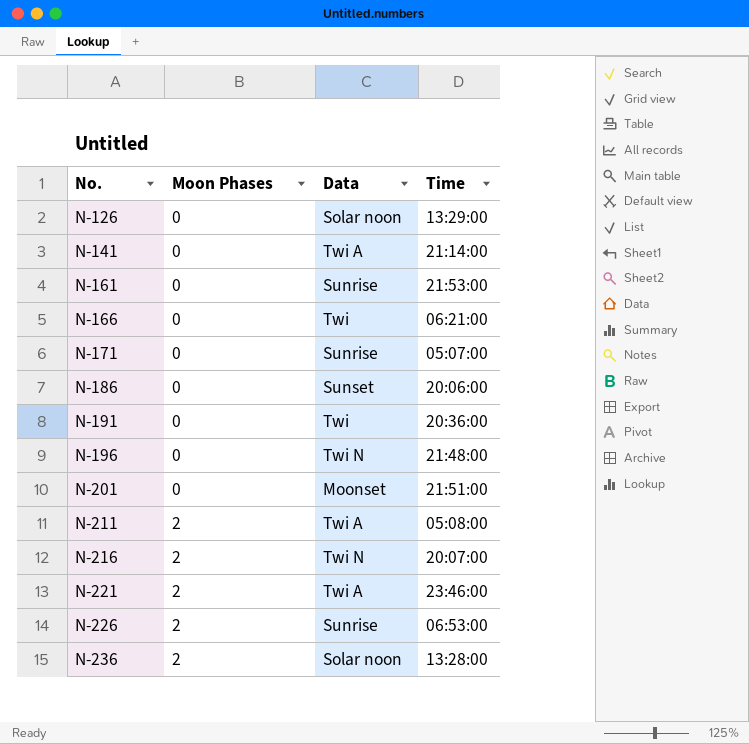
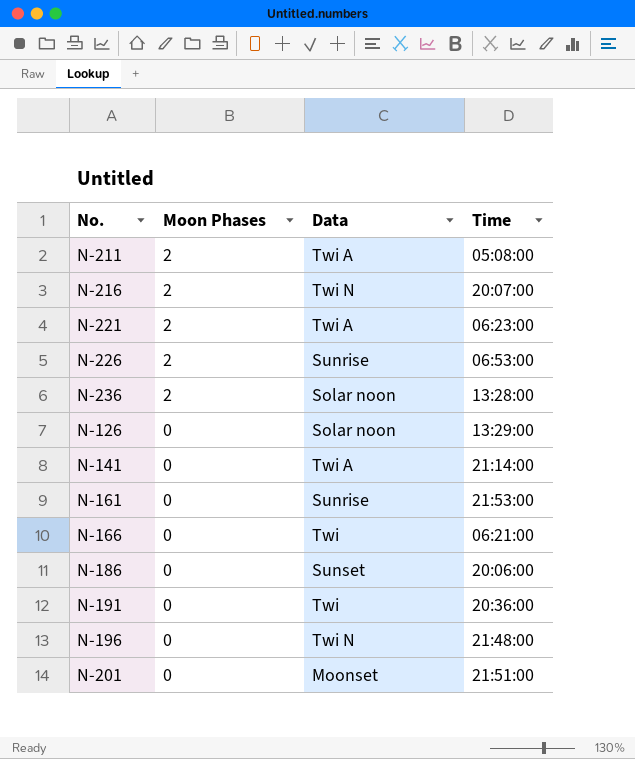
row order: No. ascending -> Moon Phases descending
row N-171: 0 | Sunrise | 05:07:00 -> none
N-221 | Time: 23:46:00 -> 06:23:00

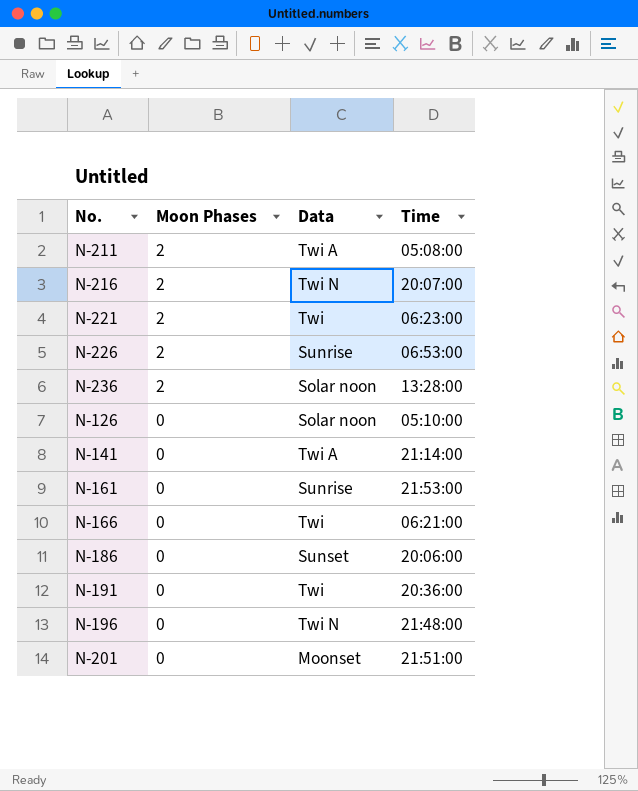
N-221 | Data: Twi A -> Twi
N-126 | Time: 13:29:00 -> 05:10:00

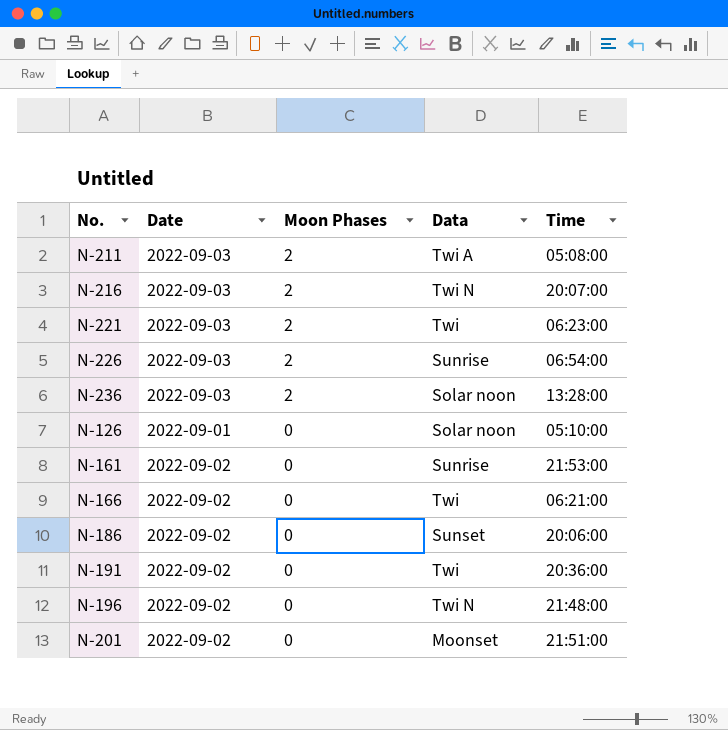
column Date | position: none -> 2
row N-141: 0 | Twi A | 21:14:00 -> none
N-226 | Time: 06:53:00 -> 06:54:00

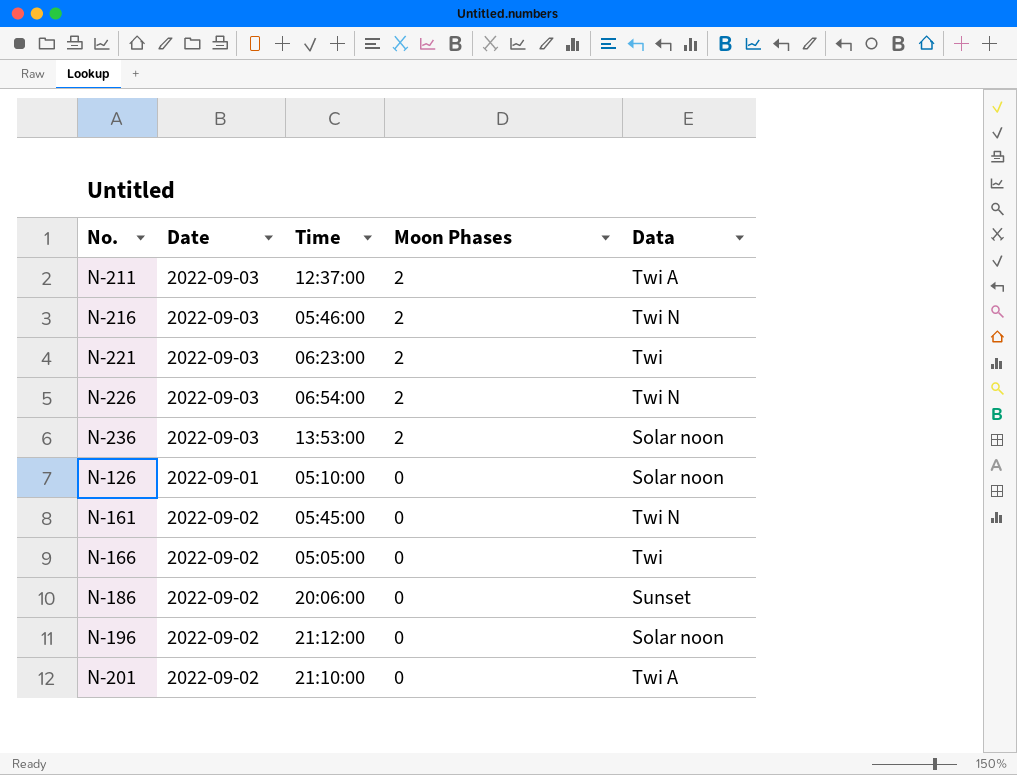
column Time | position: 5 -> 3
row N-191: 2022-09-02 | 0 | Twi | 20:36:00 -> none
N-211 | Time: 05:08:00 -> 12:37:00
N-216 | Time: 20:07:00 -> 05:46:00
N-226 | Data: Sunrise -> Twi N
N-236 | Time: 13:28:00 -> 13:53:00
N-161 | Time: 21:53:00 -> 05:45:00
N-161 | Data: Sunrise -> Twi N
N-166 | Time: 06:21:00 -> 05:05:00
N-196 | Time: 21:48:00 -> 21:12:00
N-196 | Data: Twi N -> Solar noon
N-201 | Time: 21:51:00 -> 21:10:00
N-201 | Data: Moonset -> Twi A

